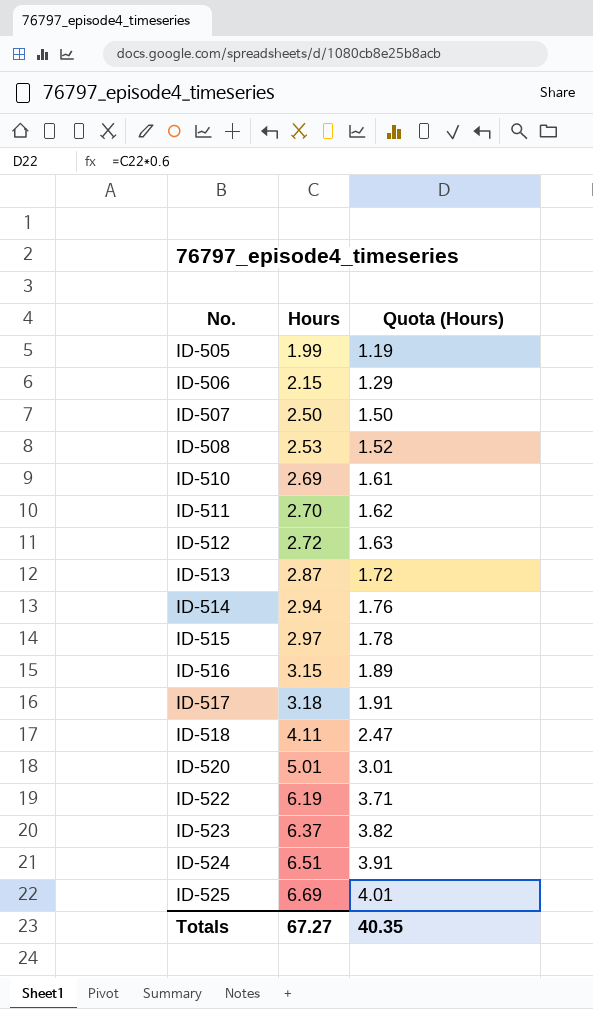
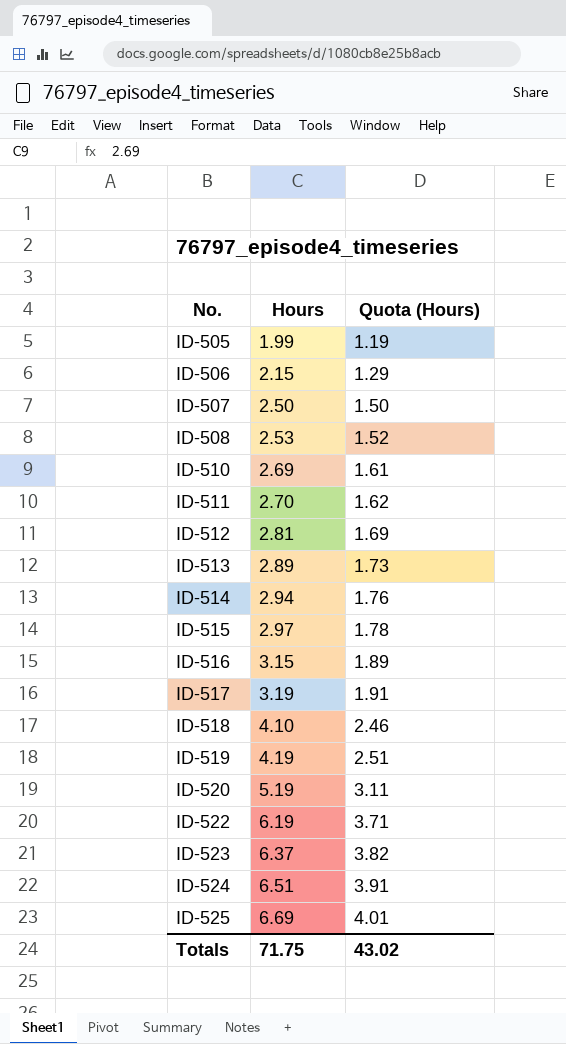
ID-512 | Hours: 2.72 -> 2.81
ID-512 | Quota (Hours): 1.63 -> 1.69
ID-513 | Hours: 2.87 -> 2.89
ID-513 | Quota (Hours): 1.72 -> 1.73
ID-517 | Hours: 3.18 -> 3.19
ID-518 | Hours: 4.11 -> 4.10
ID-518 | Quota (Hours): 2.47 -> 2.46
row ID-519: none -> 4.19 | 2.51
ID-520 | Hours: 5.01 -> 5.19
ID-520 | Quota (Hours): 3.01 -> 3.11
Totals | Hours: 67.27 -> 71.75
Totals | Quota (Hours): 40.35 -> 43.02

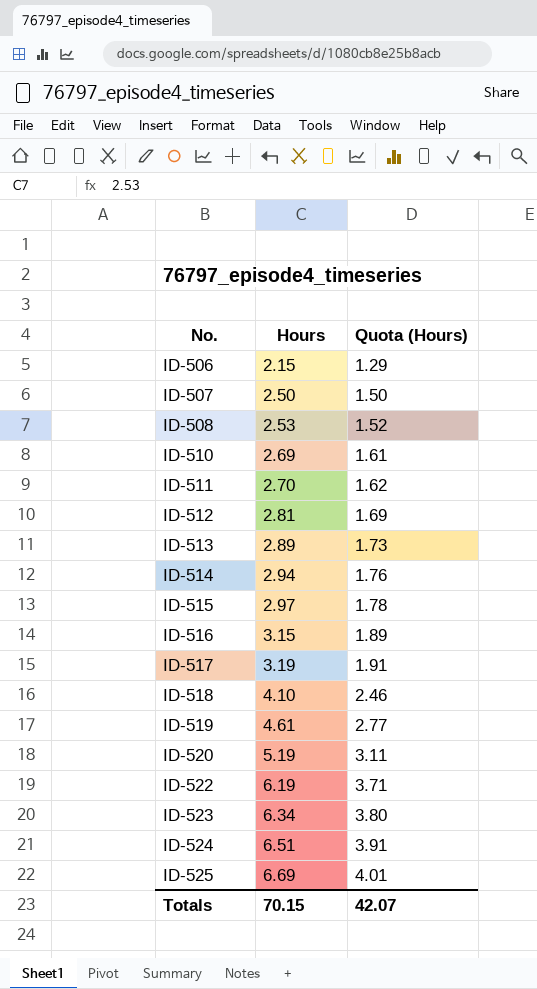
row ID-505: 1.99 | 1.19 -> none
ID-519 | Hours: 4.19 -> 4.61
ID-519 | Quota (Hours): 2.51 -> 2.77
ID-523 | Hours: 6.37 -> 6.34
ID-523 | Quota (Hours): 3.82 -> 3.80
Totals | Hours: 71.75 -> 70.15
Totals | Quota (Hours): 43.02 -> 42.07

